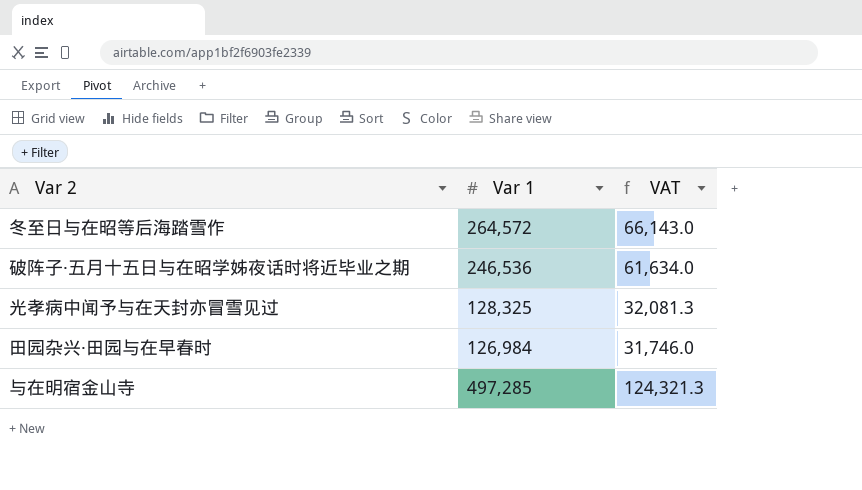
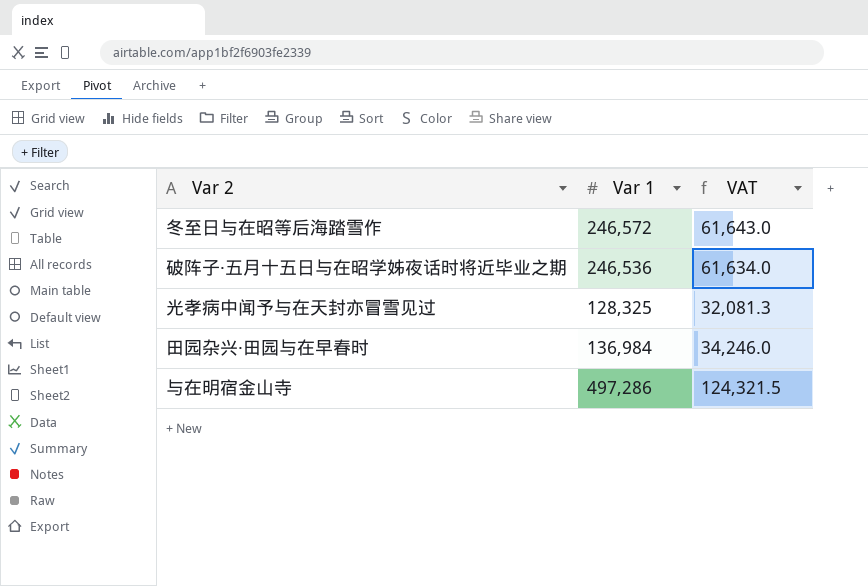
冬至日与在昭等后海踏雪作 | Var 1: 264,572 -> 246,572
冬至日与在昭等后海踏雪作 | VAT: 66,143.0 -> 61,643.0
田园杂兴·田园与在早春时 | Var 1: 126,984 -> 136,984
田园杂兴·田园与在早春时 | VAT: 31,746.0 -> 34,246.0
与在明宿金山寺 | Var 1: 497,285 -> 497,286
与在明宿金山寺 | VAT: 124,321.3 -> 124,321.5

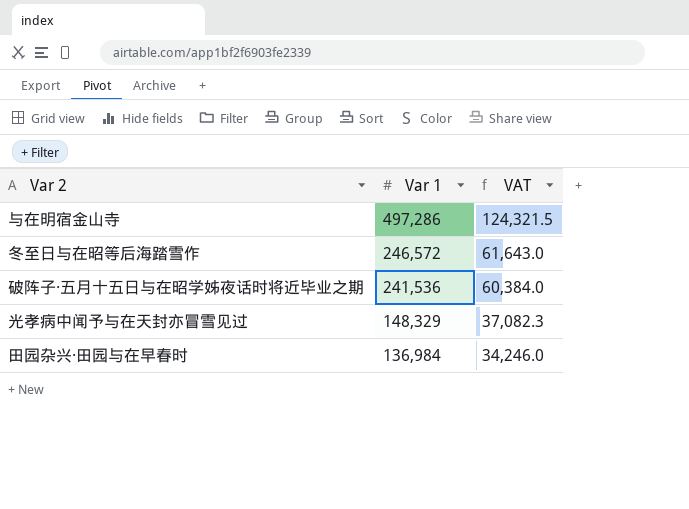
row order: none -> Var 1 descending
破阵子·五月十五日与在昭学姊夜话时将近毕业之期 | Var 1: 246,536 -> 241,536
破阵子·五月十五日与在昭学姊夜话时将近毕业之期 | VAT: 61,634.0 -> 60,384.0
光孝病中闻予与在天封亦冒雪见过 | Var 1: 128,325 -> 148,329
光孝病中闻予与在天封亦冒雪见过 | VAT: 32,081.3 -> 37,082.3

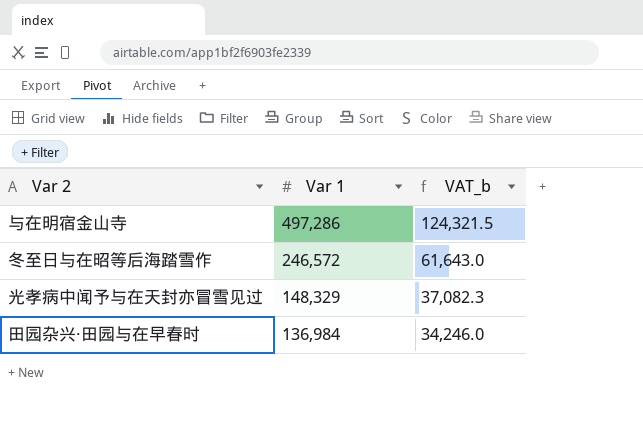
column name: VAT -> VAT_b
row 破阵子·五月十五日与在昭学姊夜话时将近毕业之期: 241,536 | 60,384.0 -> none

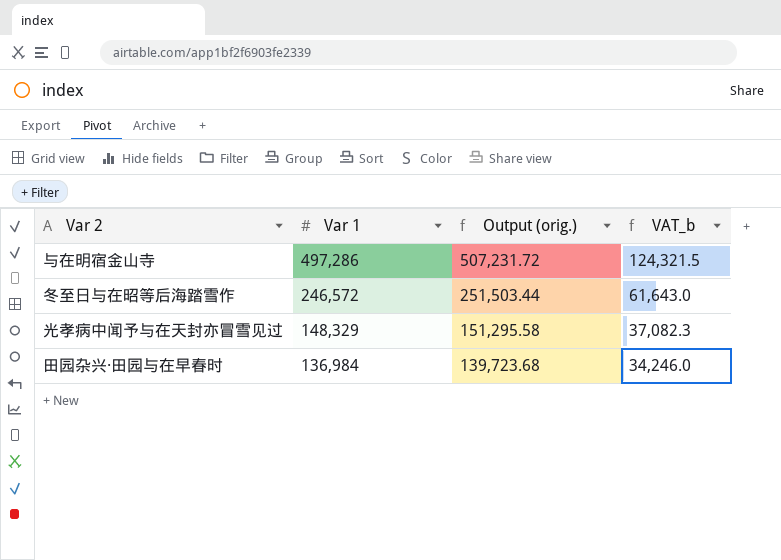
column Output (orig.) | formula: none -> [Var 1] * 1.02

